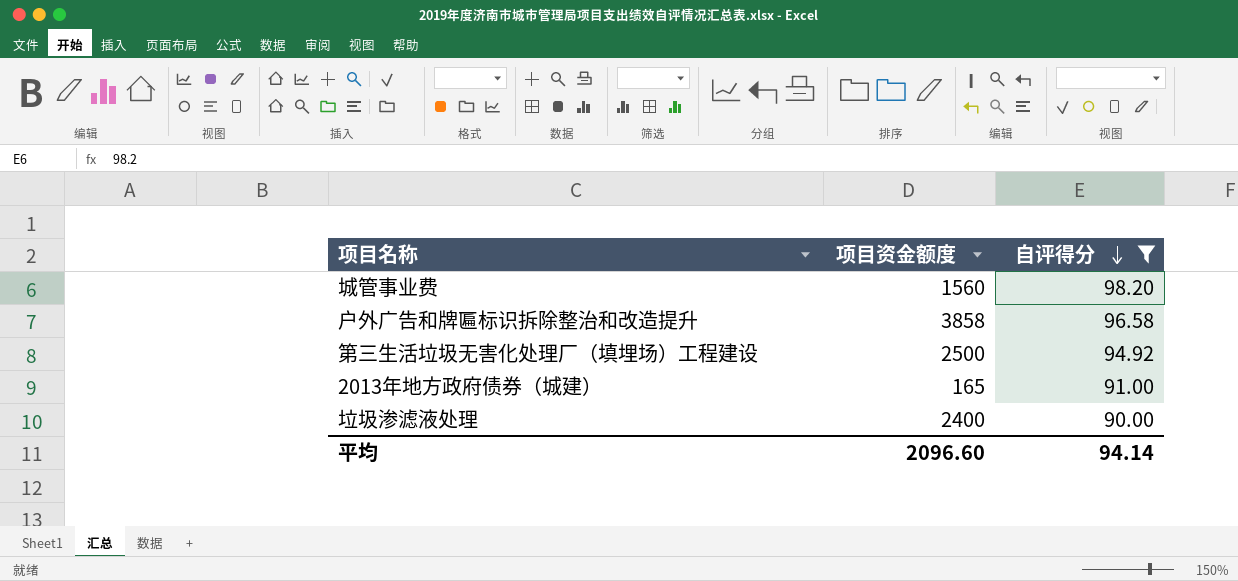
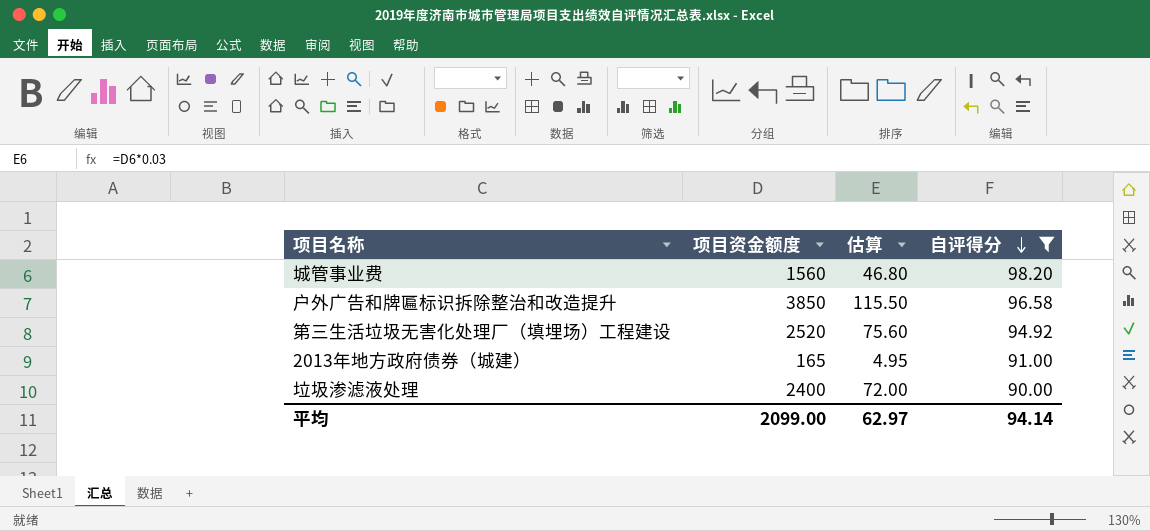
column 估算 | formula: none -> [项目资金额度] * 0.03
户外广告和牌匾标识拆除整治和改造提升 | 项目资金额度: 3858 -> 3850
第三生活垃圾无害化处理厂（填埋场）工程建设 | 项目资金额度: 2500 -> 2520
平均 | 项目资金额度: 2096.60 -> 2099.00

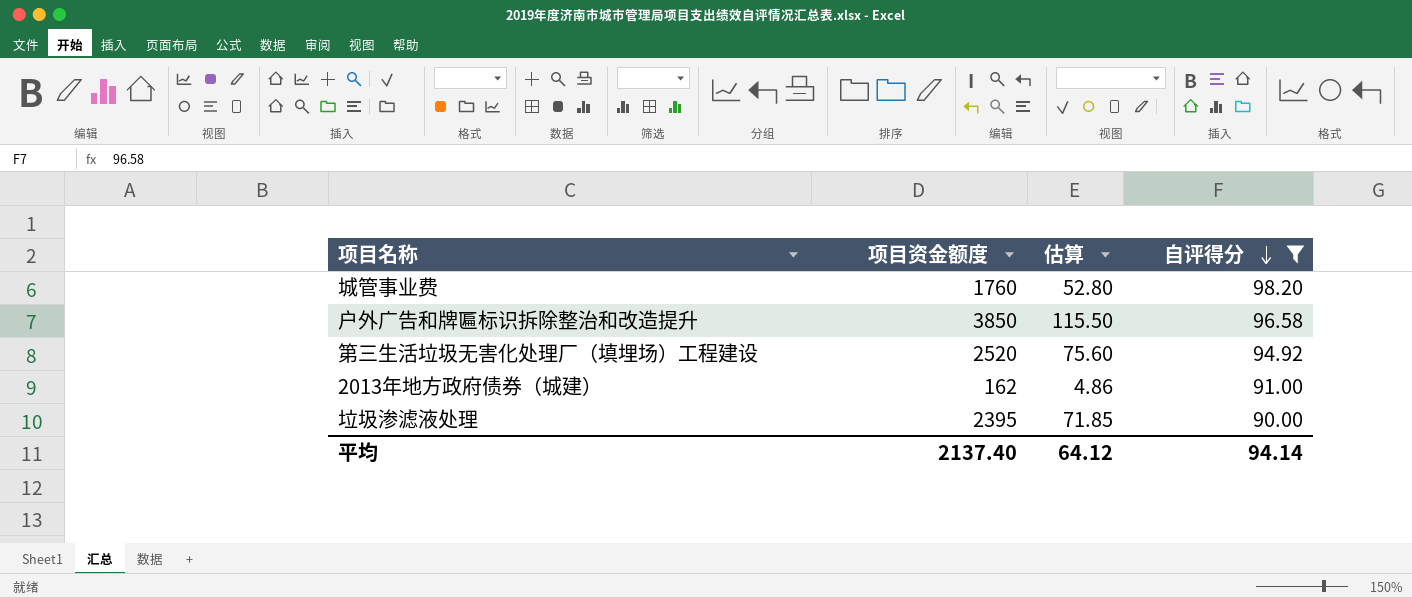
城管事业费 | 项目资金额度: 1560 -> 1760
城管事业费 | 估算: 46.80 -> 52.80
2013年地方政府债券（城建） | 项目资金额度: 165 -> 162
2013年地方政府债券（城建） | 估算: 4.95 -> 4.86
垃圾渗滤液处理 | 项目资金额度: 2400 -> 2395
垃圾渗滤液处理 | 估算: 72.00 -> 71.85
平均 | 项目资金额度: 2099.00 -> 2137.40
平均 | 估算: 62.97 -> 64.12

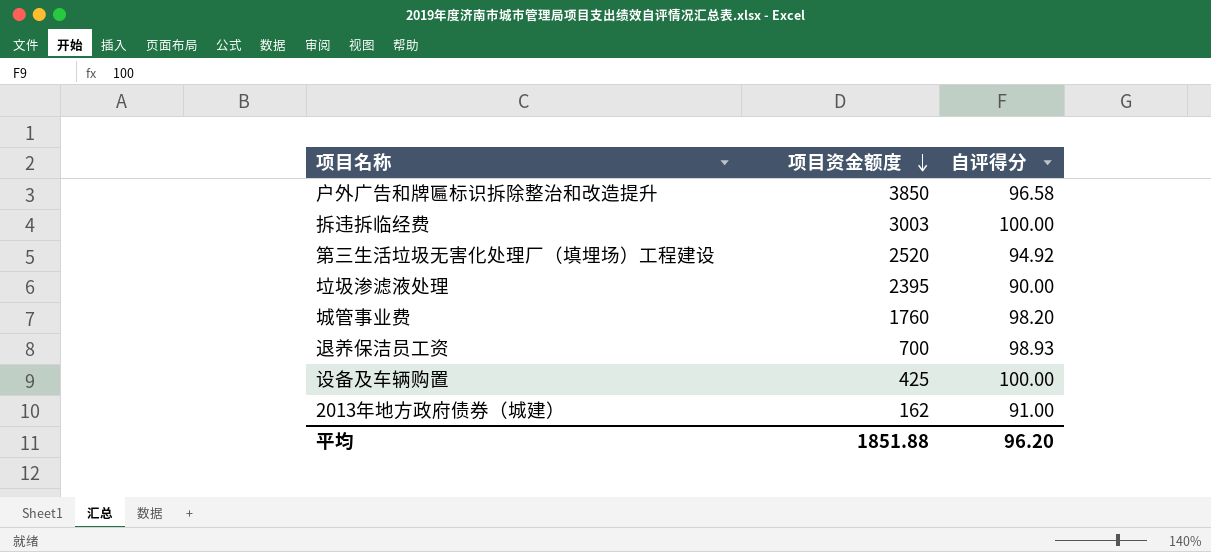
filter: 自评得分 <= 98.20 -> none
row order: 自评得分 descending -> 项目资金额度 descending
column 估算 | formula: [项目资金额度] * 0.03 -> none
平均 | 项目资金额度: 2137.40 -> 1851.88
平均 | 自评得分: 94.14 -> 96.20

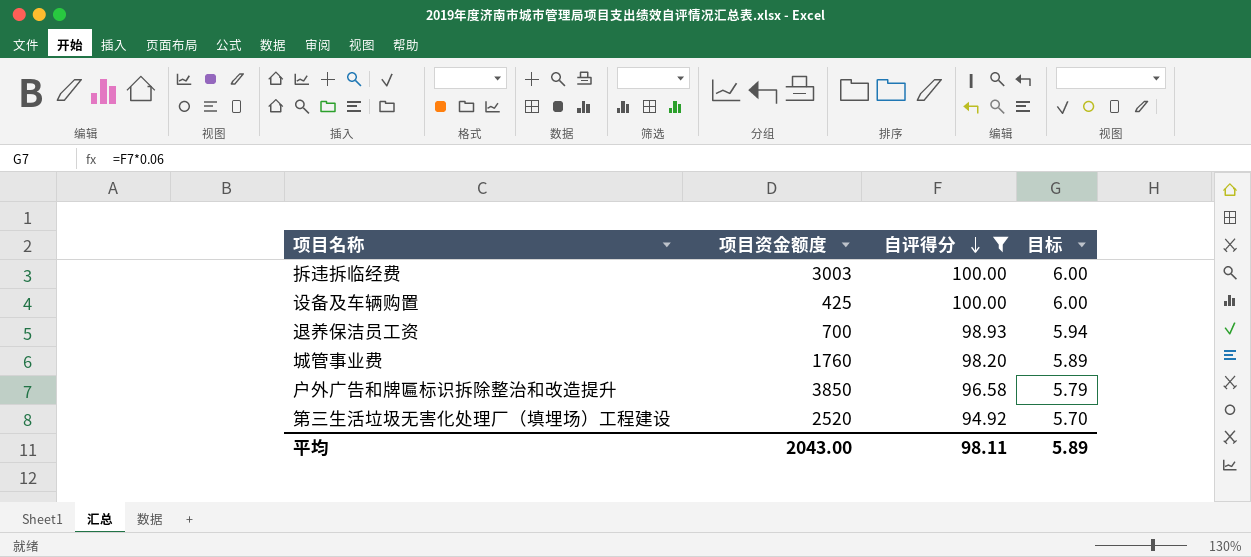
filter: none -> 自评得分 >= 94.92
row order: 项目资金额度 descending -> 自评得分 descending
column 目标 | formula: none -> [自评得分] * 0.06
平均 | 项目资金额度: 1851.88 -> 2043.00
平均 | 自评得分: 96.20 -> 98.11

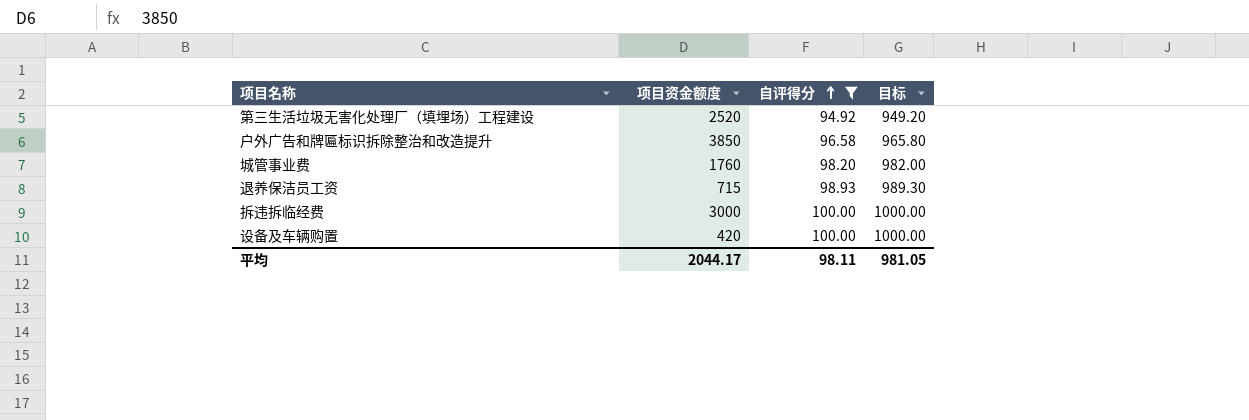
row order: 自评得分 descending -> 自评得分 ascending
column 目标 | formula: [自评得分] * 0.06 -> [自评得分] * 10
退养保洁员工资 | 项目资金额度: 700 -> 715
拆违拆临经费 | 项目资金额度: 3003 -> 3000
设备及车辆购置 | 项目资金额度: 425 -> 420
平均 | 项目资金额度: 2043.00 -> 2044.17
平均 | 目标: 5.89 -> 981.05

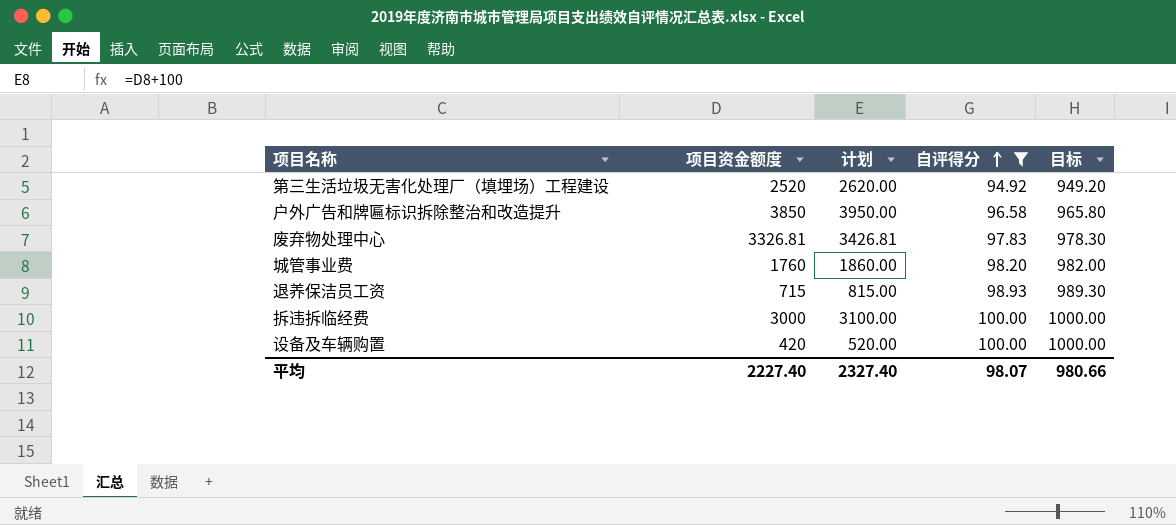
column 计划 | formula: none -> [项目资金额度] + 100
row 废弃物处理中心: none -> 3326.81 | 3426.81 | 97.83 | 978.30
平均 | 项目资金额度: 2044.17 -> 2227.40
平均 | 自评得分: 98.11 -> 98.07
平均 | 目标: 981.05 -> 980.66

